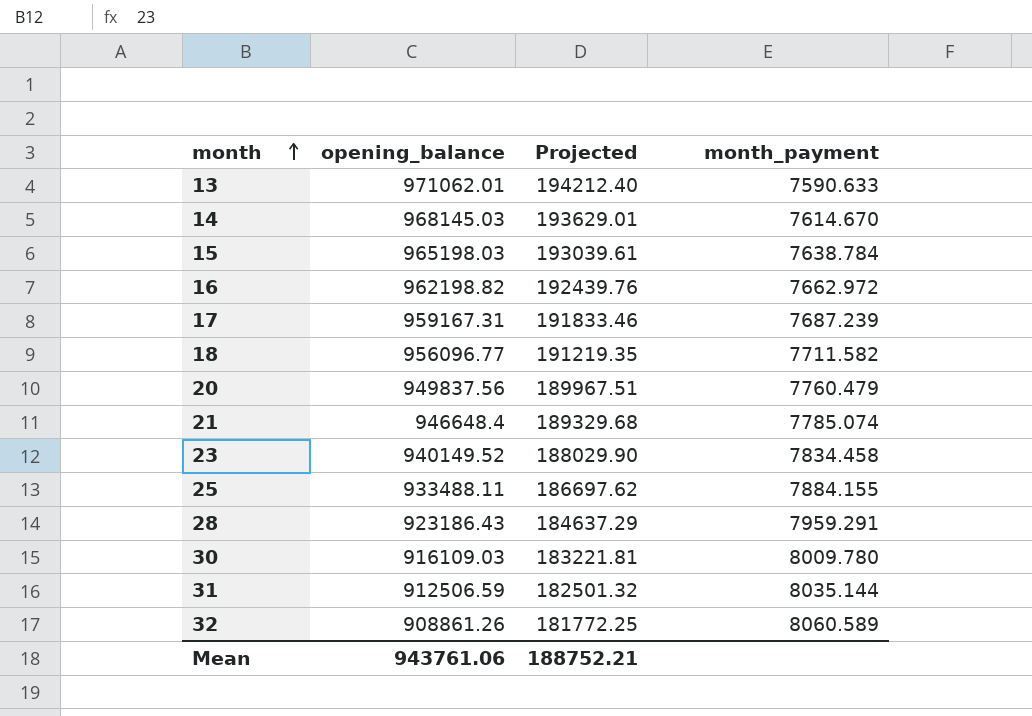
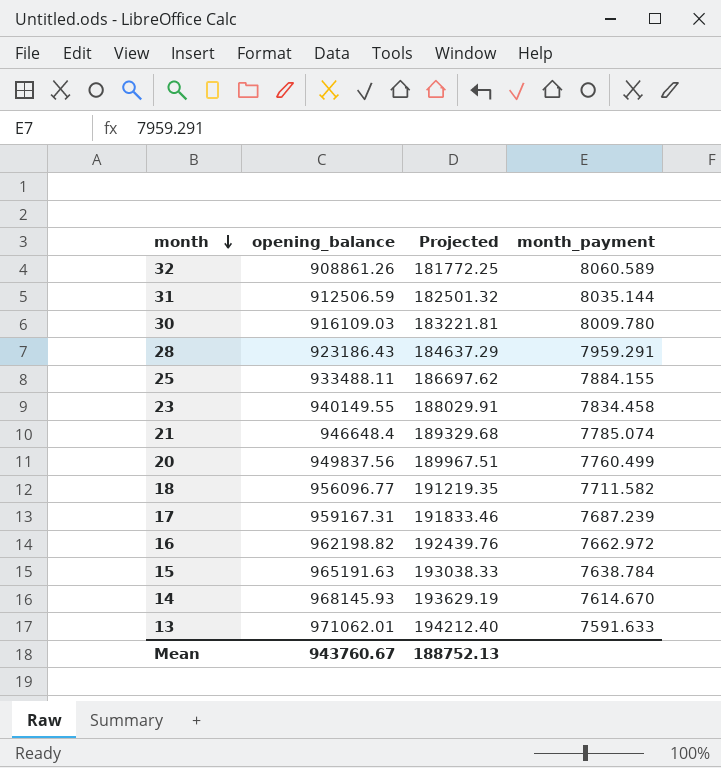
row order: month ascending -> month descending
23 | opening_balance: 940149.52 -> 940149.55
23 | Projected: 188029.90 -> 188029.91
20 | month_payment: 7760.479 -> 7760.499
15 | opening_balance: 965198.03 -> 965191.63
15 | Projected: 193039.61 -> 193038.33
14 | opening_balance: 968145.03 -> 968145.93
14 | Projected: 193629.01 -> 193629.19
13 | month_payment: 7590.633 -> 7591.633
Mean | opening_balance: 943761.06 -> 943760.67
Mean | Projected: 188752.21 -> 188752.13

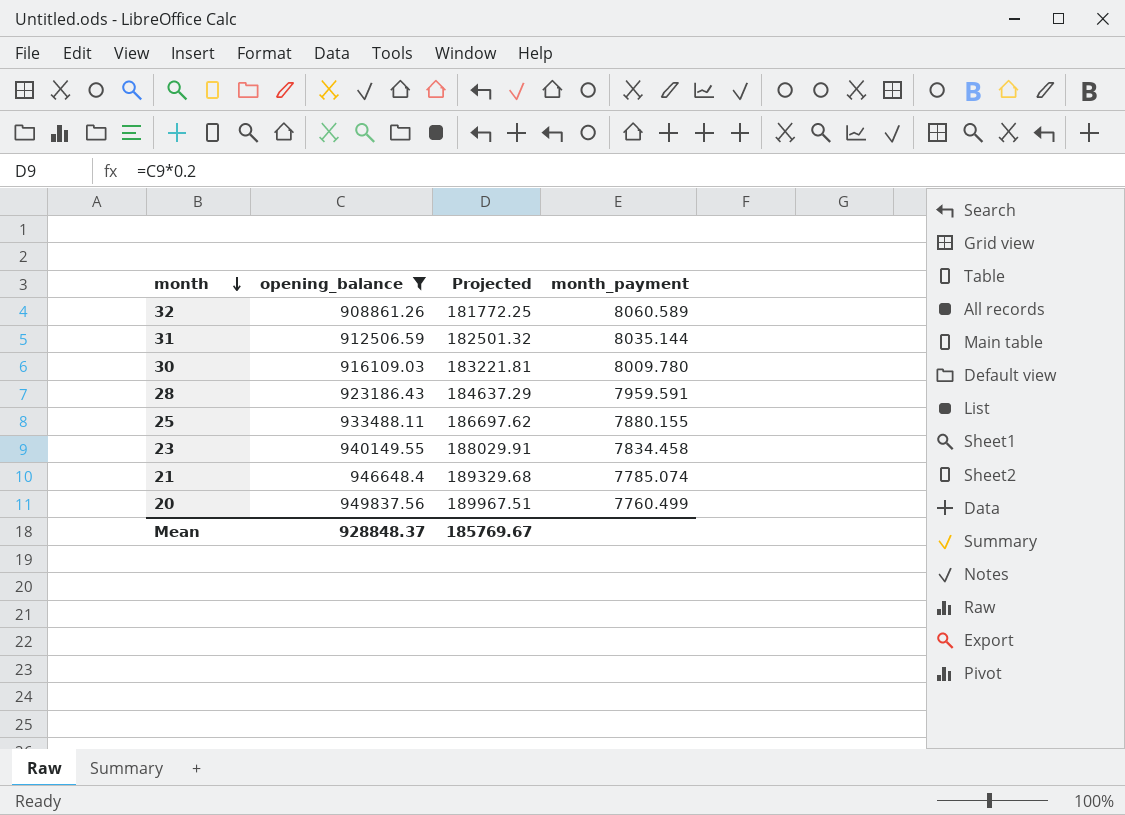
filter: none -> opening_balance <= 949837.56
28 | month_payment: 7959.291 -> 7959.591
25 | month_payment: 7884.155 -> 7880.155
Mean | opening_balance: 943760.67 -> 928848.37
Mean | Projected: 188752.13 -> 185769.67

